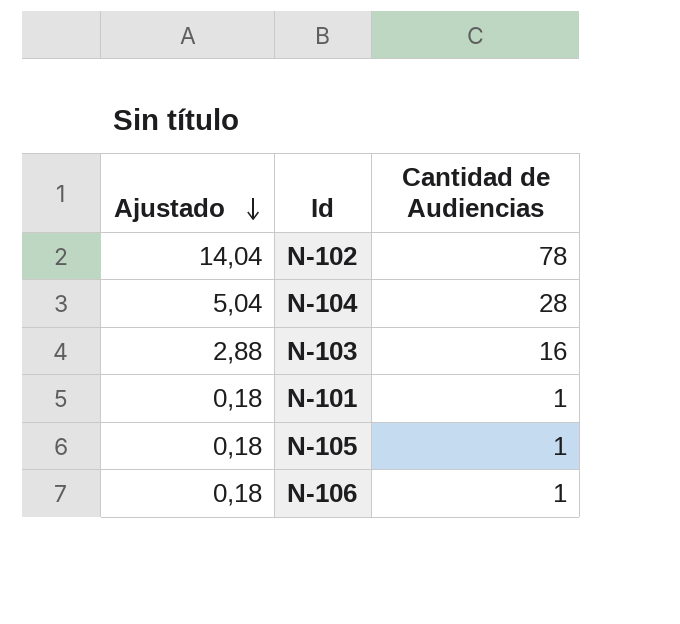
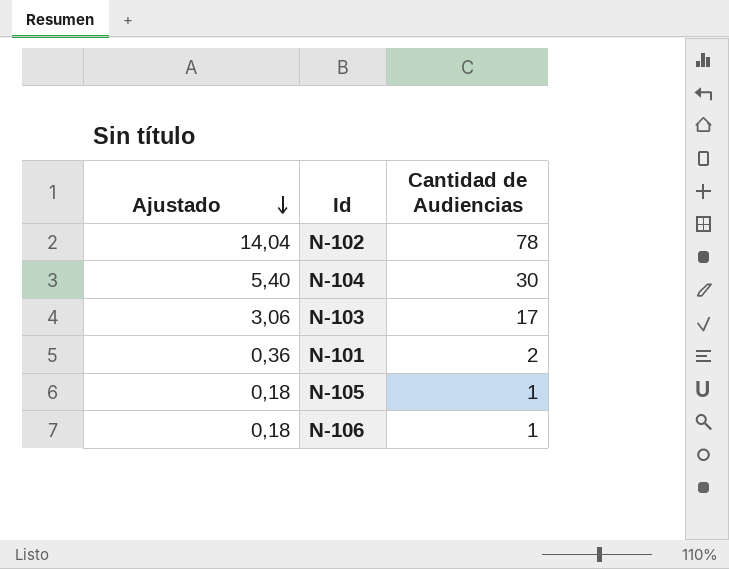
N-104 | Ajustado: 5,04 -> 5,40
N-104 | Cantidad de Audiencias: 28 -> 30
N-103 | Ajustado: 2,88 -> 3,06
N-103 | Cantidad de Audiencias: 16 -> 17
N-101 | Ajustado: 0,18 -> 0,36
N-101 | Cantidad de Audiencias: 1 -> 2

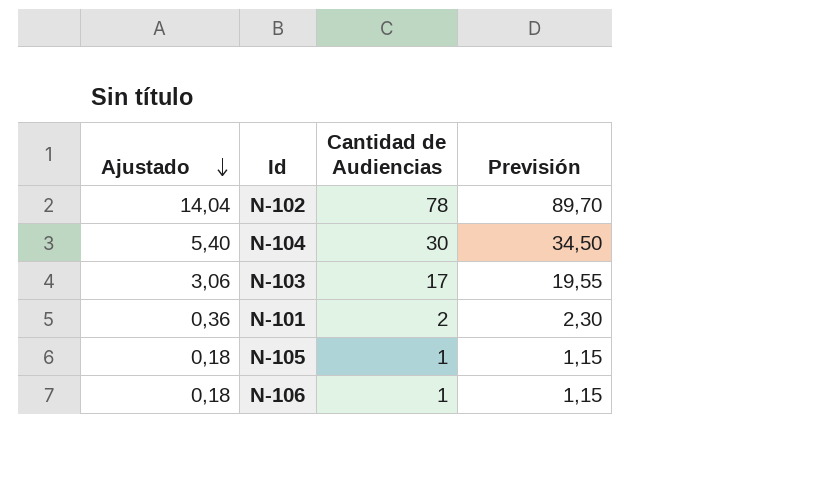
column Previsión | formula: none -> [Cantidad de Audiencias] * 1,15

